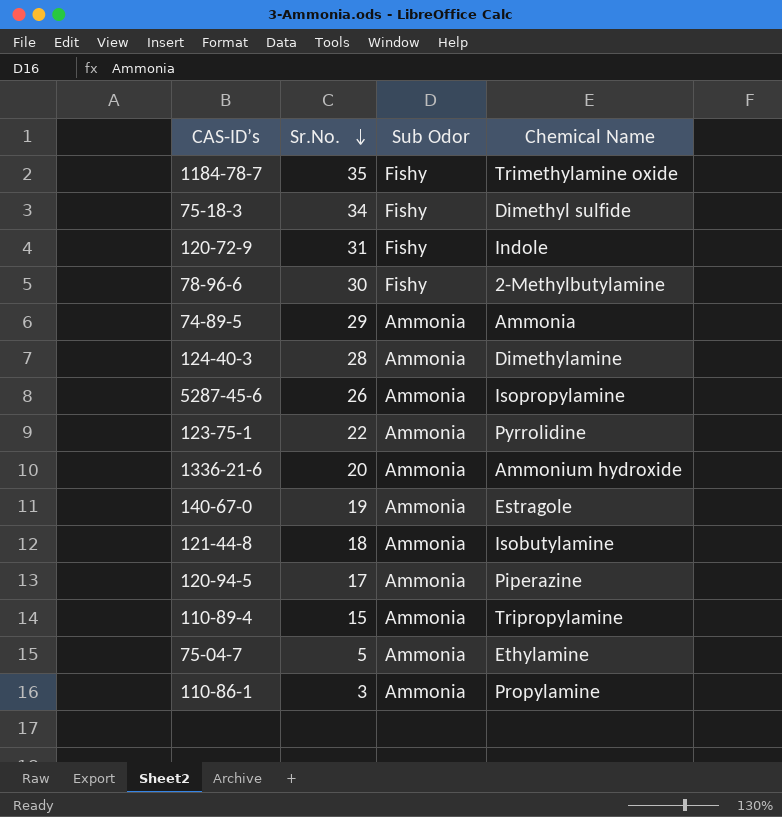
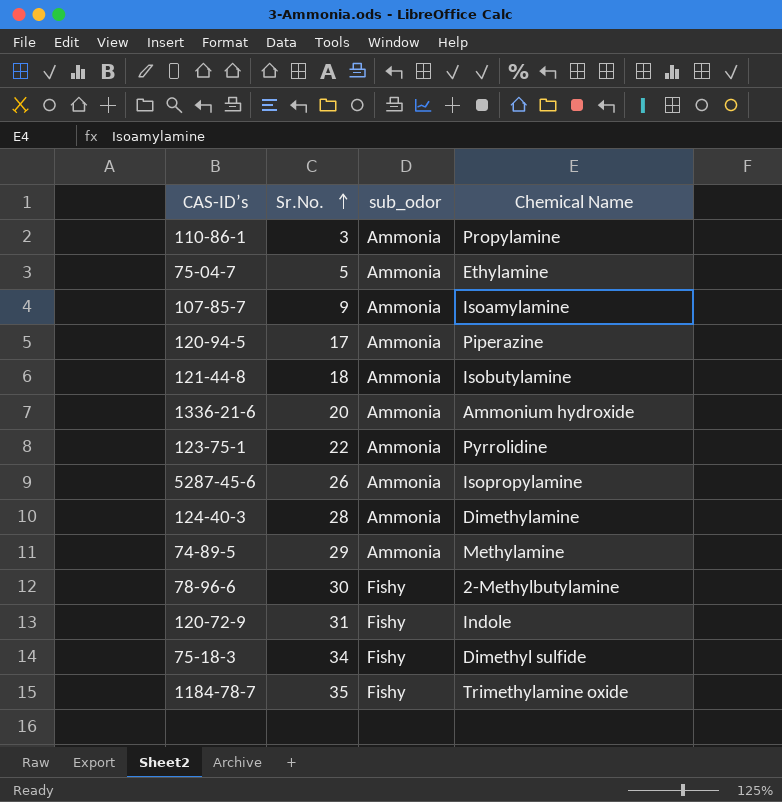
row order: Sr.No. descending -> Sr.No. ascending
column name: Sub Odor -> sub_odor
row 140-67-0: 19 | Ammonia | Estragole -> none
row 110-89-4: 15 | Ammonia | Tripropylamine -> none
row 107-85-7: none -> 9 | Ammonia | Isoamylamine
74-89-5 | Chemical Name: Ammonia -> Methylamine

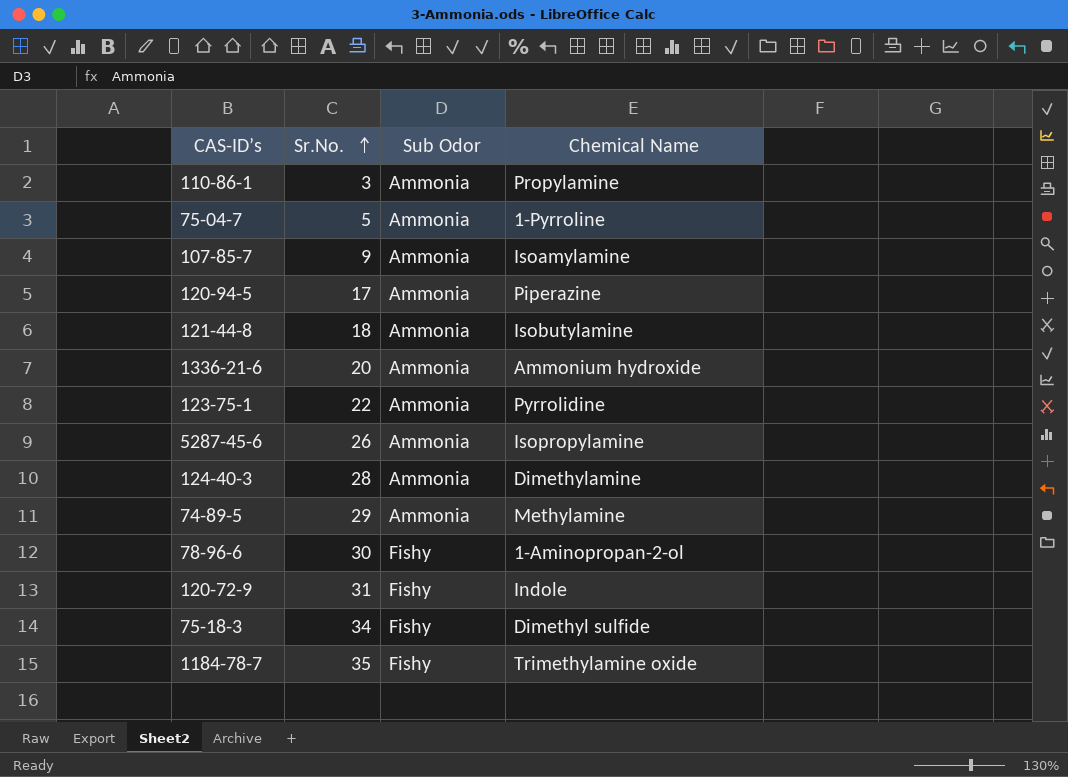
column name: sub_odor -> Sub Odor
75-04-7 | Chemical Name: Ethylamine -> 1-Pyrroline
78-96-6 | Chemical Name: 2-Methylbutylamine -> 1-Aminopropan-2-ol

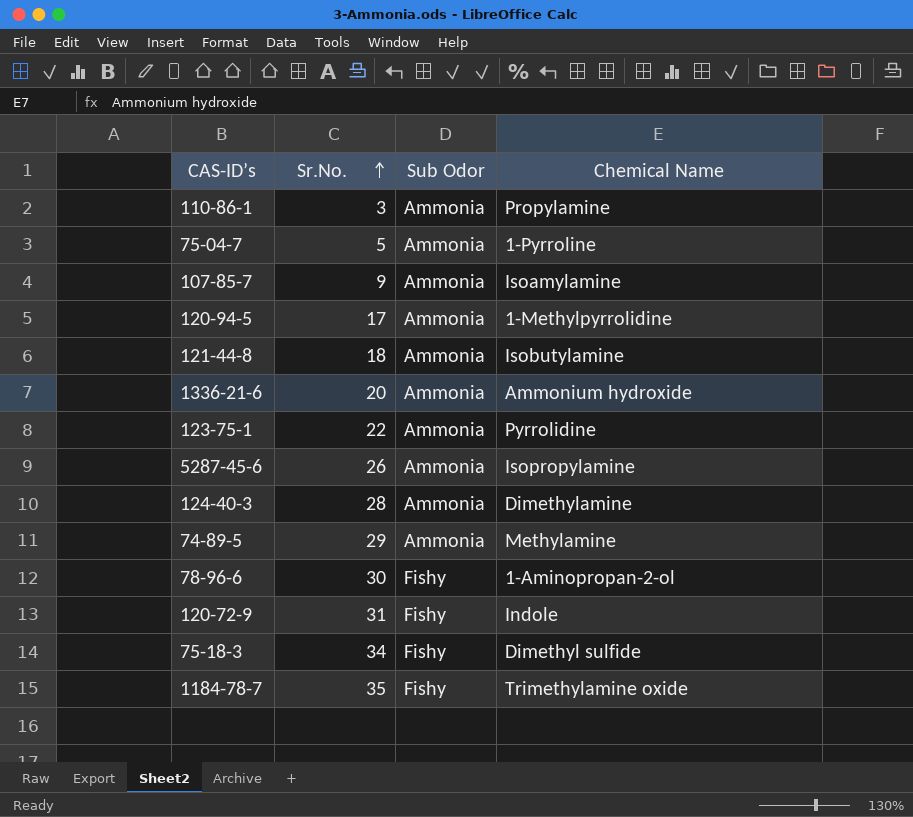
120-94-5 | Chemical Name: Piperazine -> 1-Methylpyrrolidine

